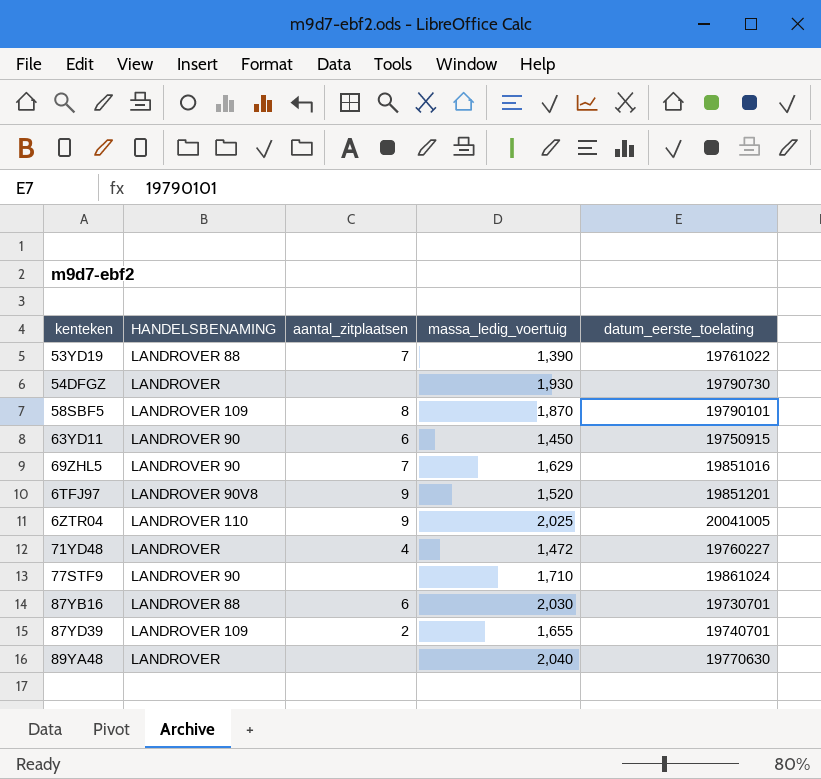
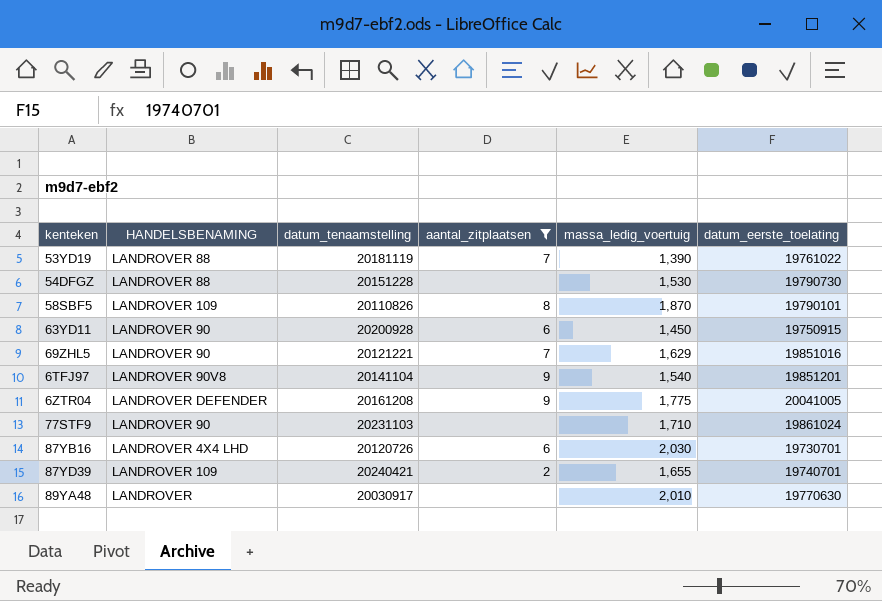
filter: none -> aantal_zitplaatsen != 4
column datum_tenaamstelling | position: none -> 3
54DFGZ | HANDELSBENAMING: LANDROVER -> LANDROVER 88
54DFGZ | massa_ledig_voertuig: 1,930 -> 1,530
6TFJ97 | massa_ledig_voertuig: 1,520 -> 1,540
6ZTR04 | HANDELSBENAMING: LANDROVER 110 -> LANDROVER DEFENDER
6ZTR04 | massa_ledig_voertuig: 2,025 -> 1,775
87YB16 | HANDELSBENAMING: LANDROVER 88 -> LANDROVER 4X4 LHD
89YA48 | massa_ledig_voertuig: 2,040 -> 2,010

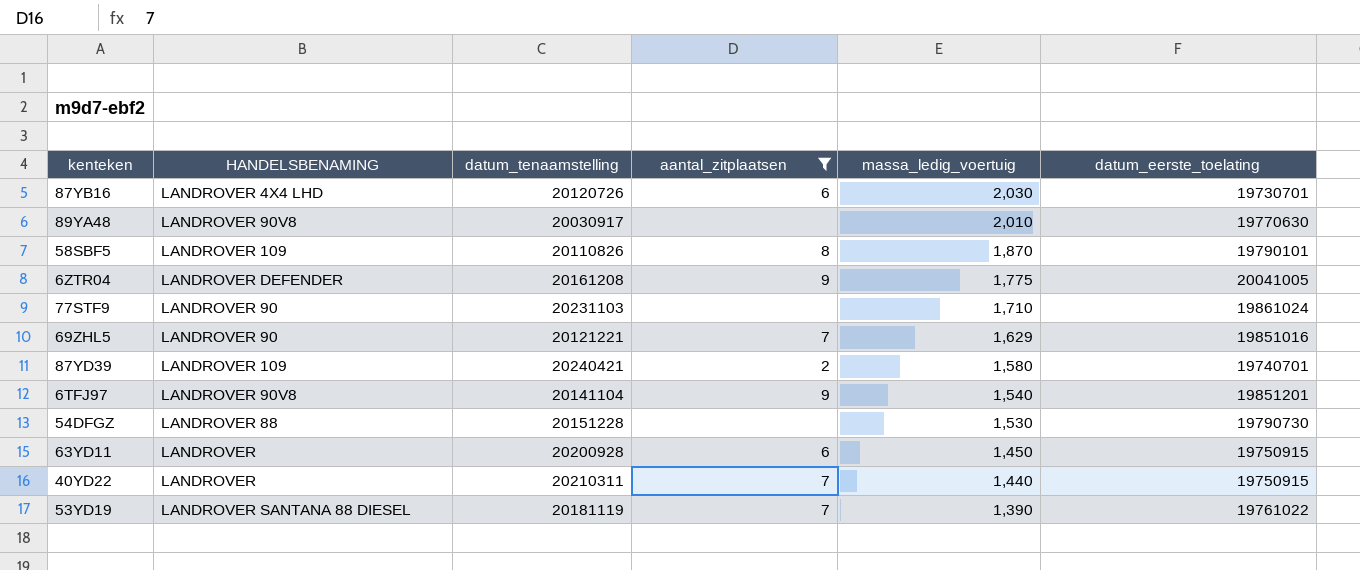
row order: none -> massa_ledig_voertuig descending
89YA48 | HANDELSBENAMING: LANDROVER -> LANDROVER 90V8
87YD39 | massa_ledig_voertuig: 1,655 -> 1,580
63YD11 | HANDELSBENAMING: LANDROVER 90 -> LANDROVER
row 40YD22: none -> LANDROVER | 20210311 | 7 | 1,440 | 19750915
53YD19 | HANDELSBENAMING: LANDROVER 88 -> LANDROVER SANTANA 88 DIESEL

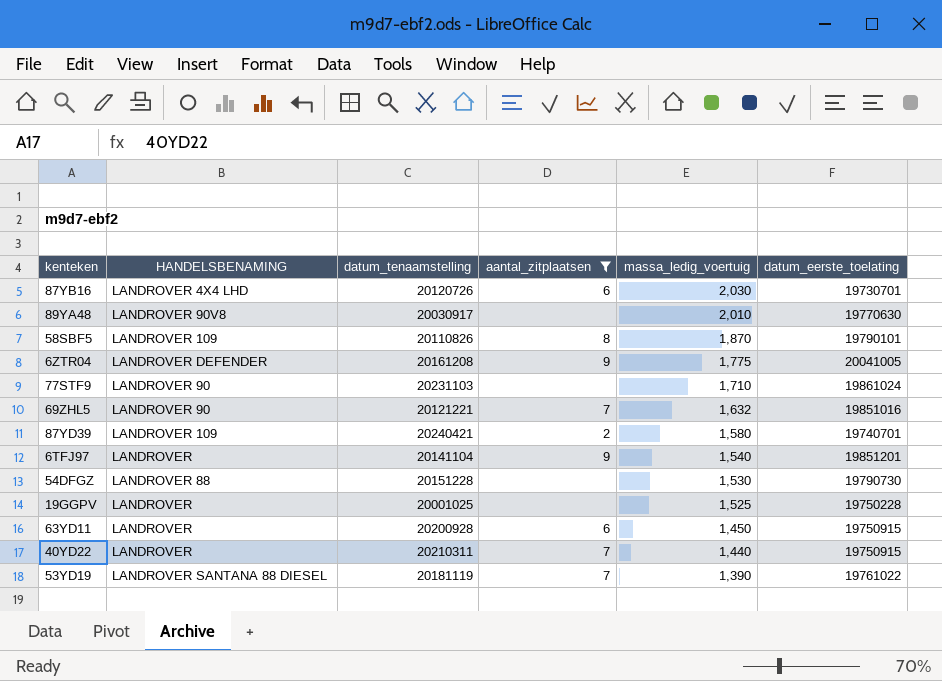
69ZHL5 | massa_ledig_voertuig: 1,629 -> 1,632
6TFJ97 | HANDELSBENAMING: LANDROVER 90V8 -> LANDROVER
row 19GGPV: none -> LANDROVER | 20001025 | none | 1,525 | 19750228

